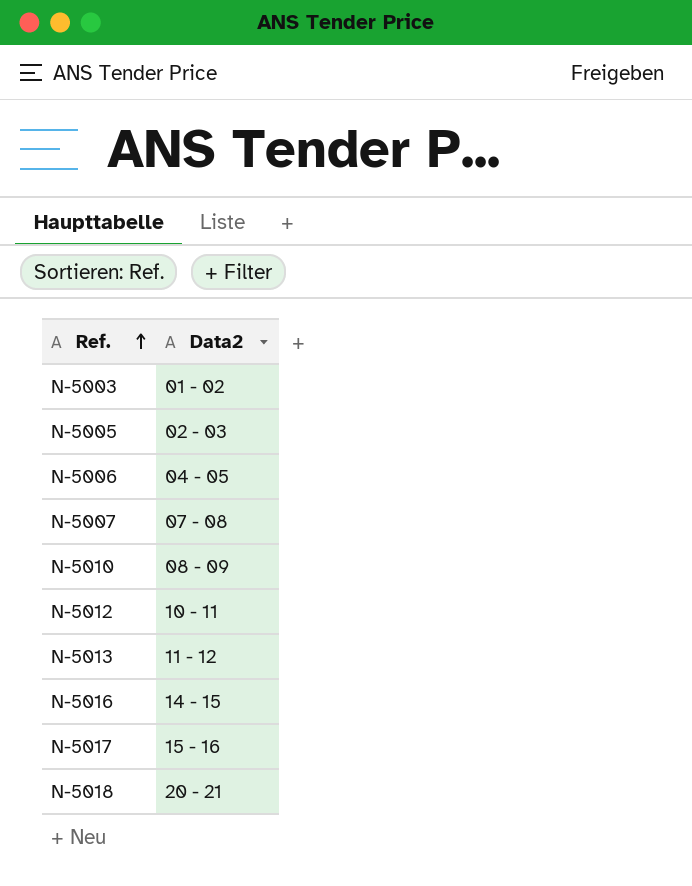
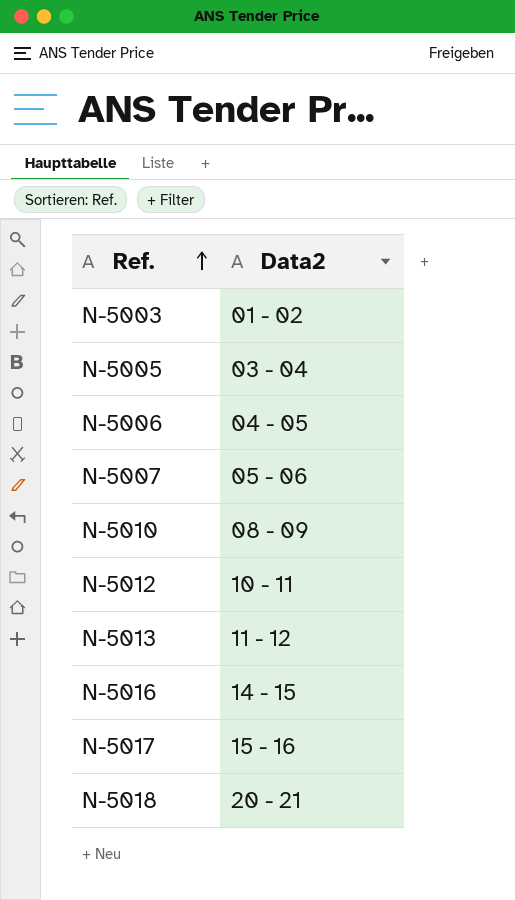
N-5005 | Data2: 02 - 03 -> 03 - 04
N-5007 | Data2: 07 - 08 -> 05 - 06

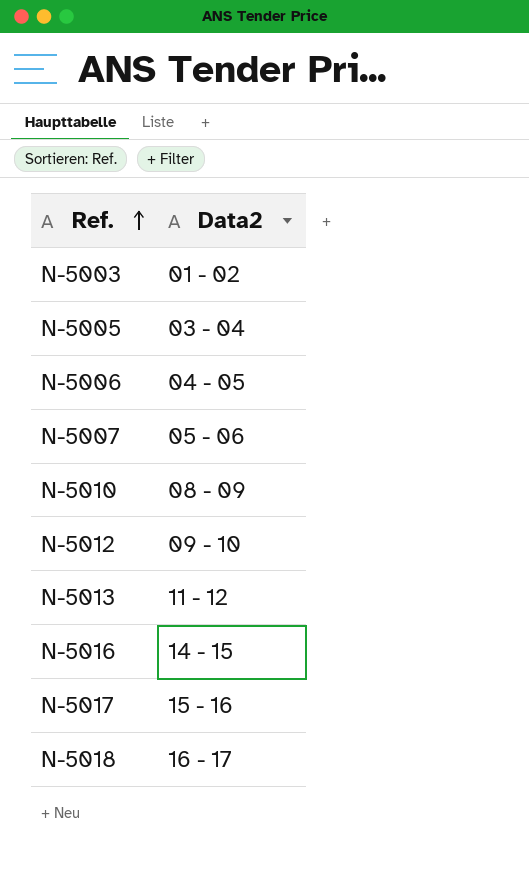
N-5012 | Data2: 10 - 11 -> 09 - 10
N-5018 | Data2: 20 - 21 -> 16 - 17

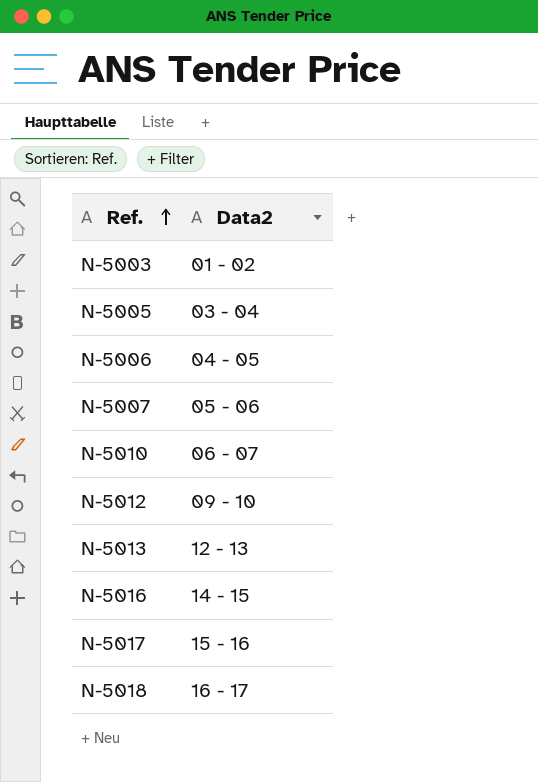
N-5010 | Data2: 08 - 09 -> 06 - 07
N-5013 | Data2: 11 - 12 -> 12 - 13

